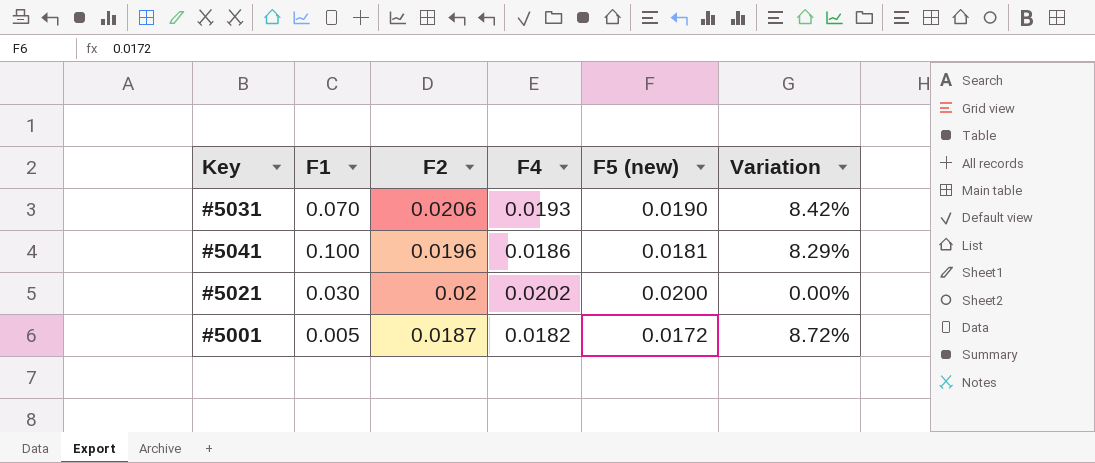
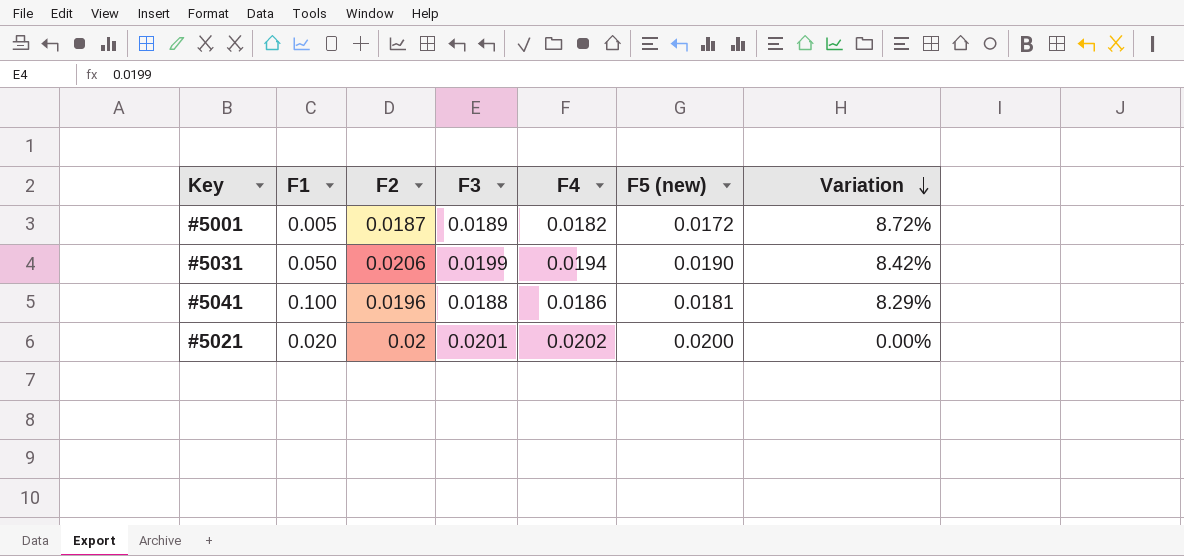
row order: none -> Variation descending
column F3 | position: none -> 4
#5031 | F1: 0.070 -> 0.050
#5031 | F4: 0.0193 -> 0.0194
#5021 | F1: 0.030 -> 0.020

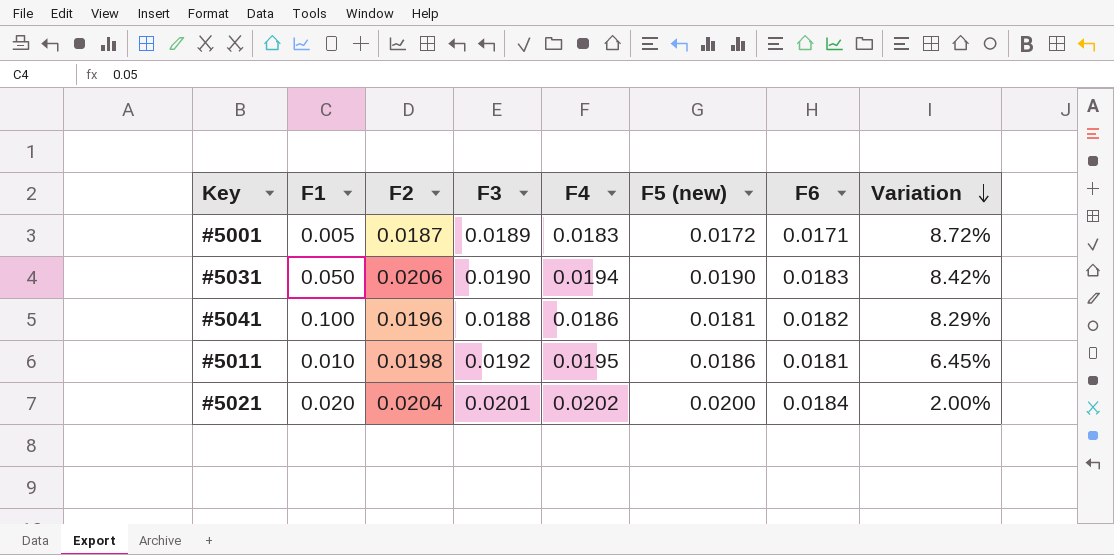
column F6 | position: none -> 7
#5001 | F4: 0.0182 -> 0.0183
#5031 | F3: 0.0199 -> 0.0190
row #5011: none -> 0.010 | 0.0198 | 0.0192 | 0.0195 | 0.0186 | 0.0181 | 6.45%
#5021 | F2: 0.02 -> 0.0204
#5021 | Variation: 0.00% -> 2.00%

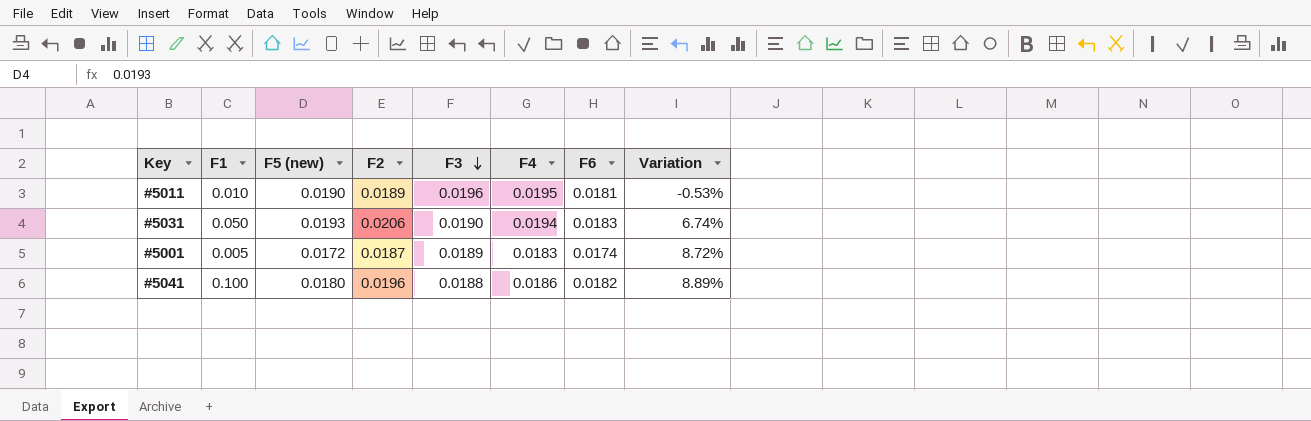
row order: Variation descending -> F3 descending
column F5 (new) | position: 6 -> 3
row #5021: 0.020 | 0.0204 | 0.0201 | 0.0202 | 0.0200 | 0.0184 | 2.00% -> none
#5011 | F5 (new): 0.0186 -> 0.0190
#5011 | F2: 0.0198 -> 0.0189
#5011 | F3: 0.0192 -> 0.0196
#5011 | Variation: 6.45% -> -0.53%
#5031 | F5 (new): 0.0190 -> 0.0193
#5031 | Variation: 8.42% -> 6.74%
#5001 | F6: 0.0171 -> 0.0174
#5041 | F5 (new): 0.0181 -> 0.0180
#5041 | Variation: 8.29% -> 8.89%

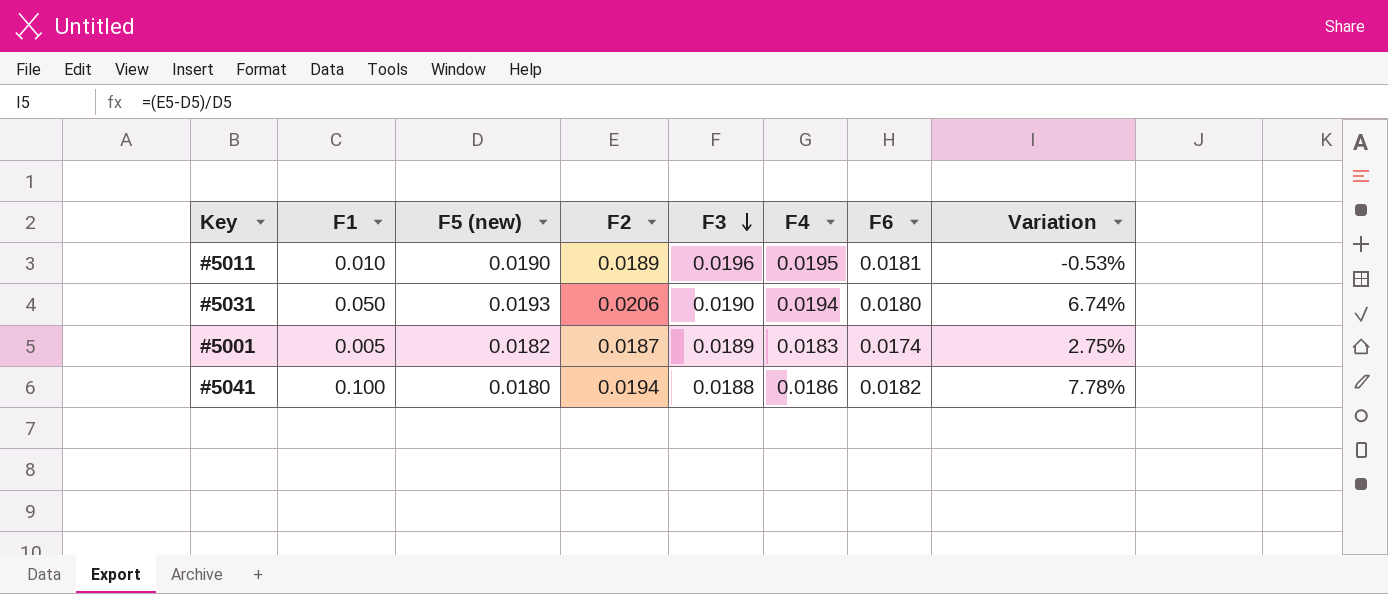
#5031 | F6: 0.0183 -> 0.0180
#5001 | F5 (new): 0.0172 -> 0.0182
#5001 | Variation: 8.72% -> 2.75%
#5041 | F2: 0.0196 -> 0.0194
#5041 | Variation: 8.89% -> 7.78%

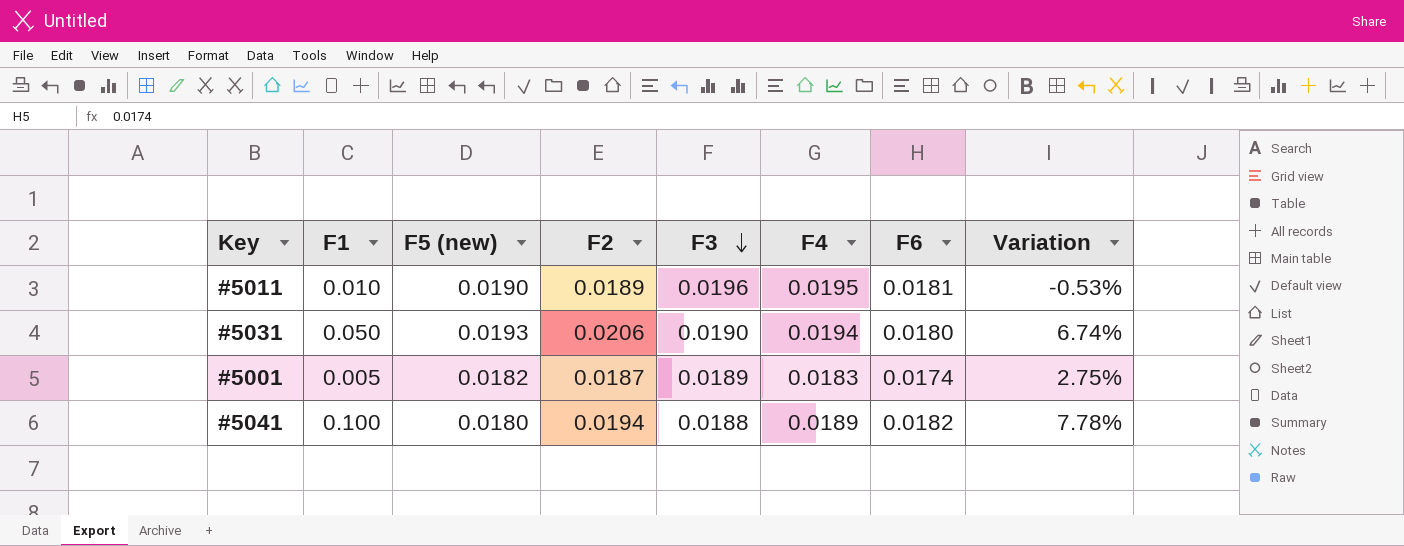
#5041 | F4: 0.0186 -> 0.0189

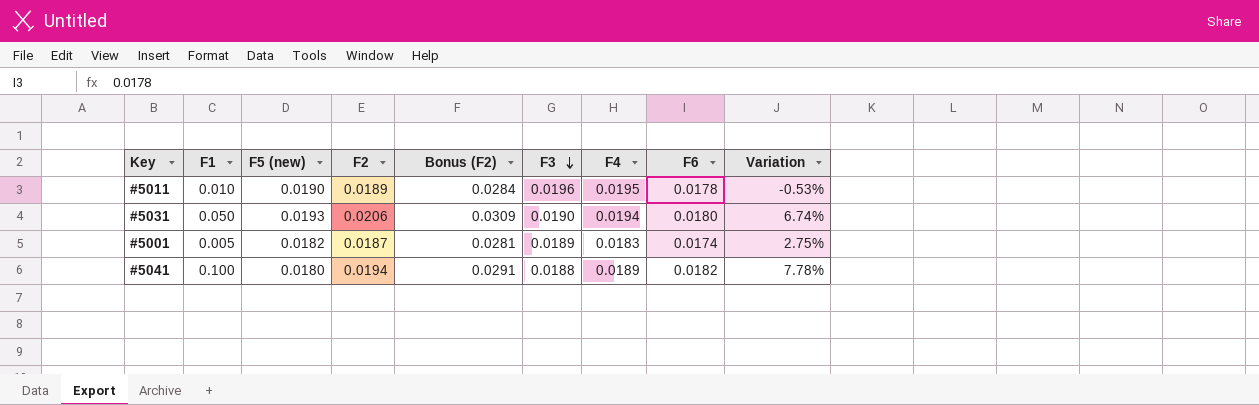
column Bonus (F2) | formula: none -> [F2] * 1.5
#5011 | F6: 0.0181 -> 0.0178

